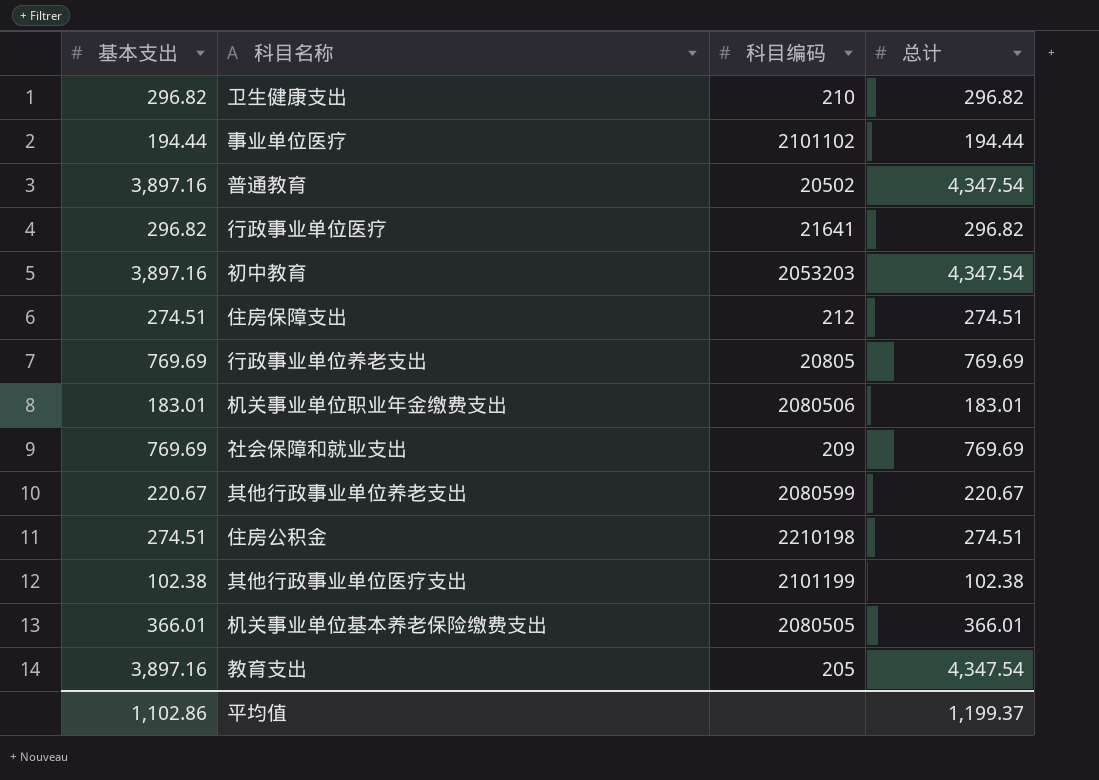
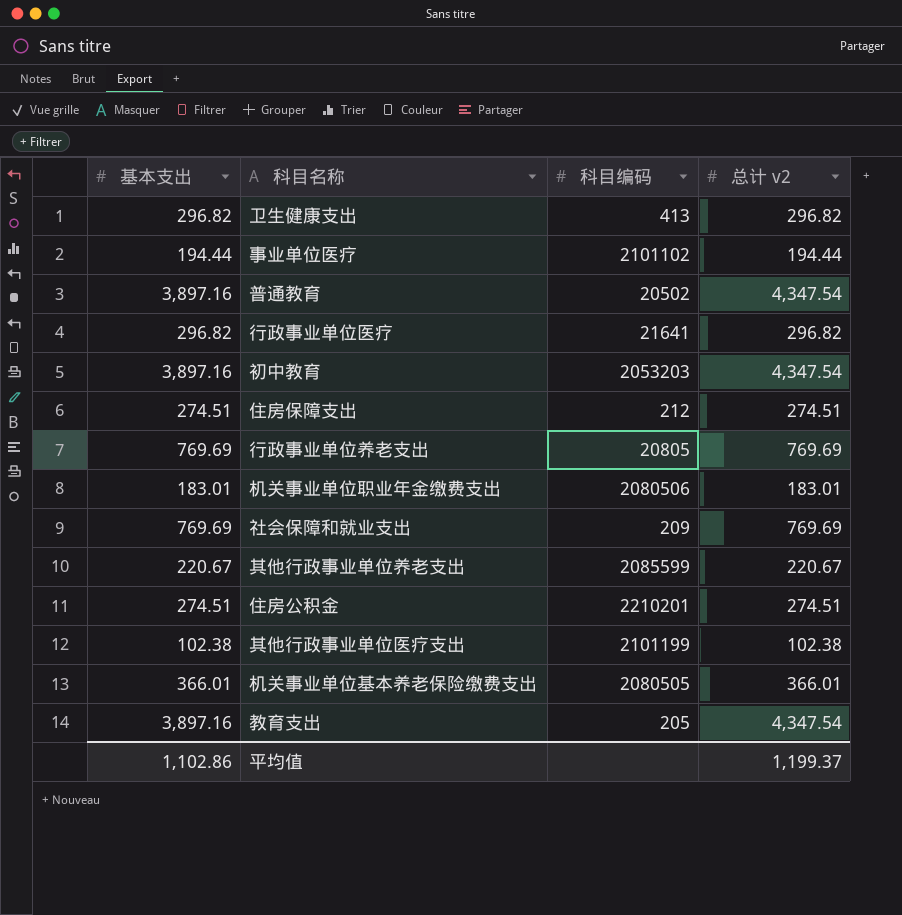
column name: 总计 -> 总计 v2
卫生健康支出 | 科目编码: 210 -> 413
其他行政事业单位养老支出 | 科目编码: 2080599 -> 2085599
住房公积金 | 科目编码: 2210198 -> 2210201

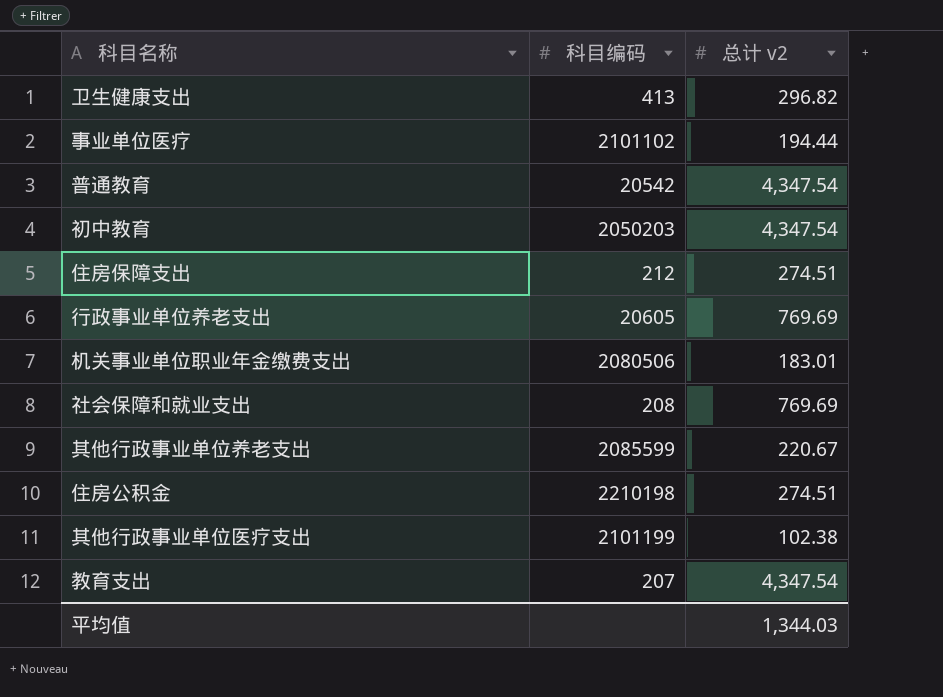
column 基本支出 | position: 1 -> none
row 行政事业单位医疗: 296.82 | 21641 | 296.82 -> none
row 机关事业单位基本养老保险缴费支出: 366.01 | 2080505 | 366.01 -> none
普通教育 | 科目编码: 20502 -> 20542
初中教育 | 科目编码: 2053203 -> 2050203
行政事业单位养老支出 | 科目编码: 20805 -> 20605
社会保障和就业支出 | 科目编码: 209 -> 208
住房公积金 | 科目编码: 2210201 -> 2210198
教育支出 | 科目编码: 205 -> 207
平均值 | 总计 v2: 1,199.37 -> 1,344.03

